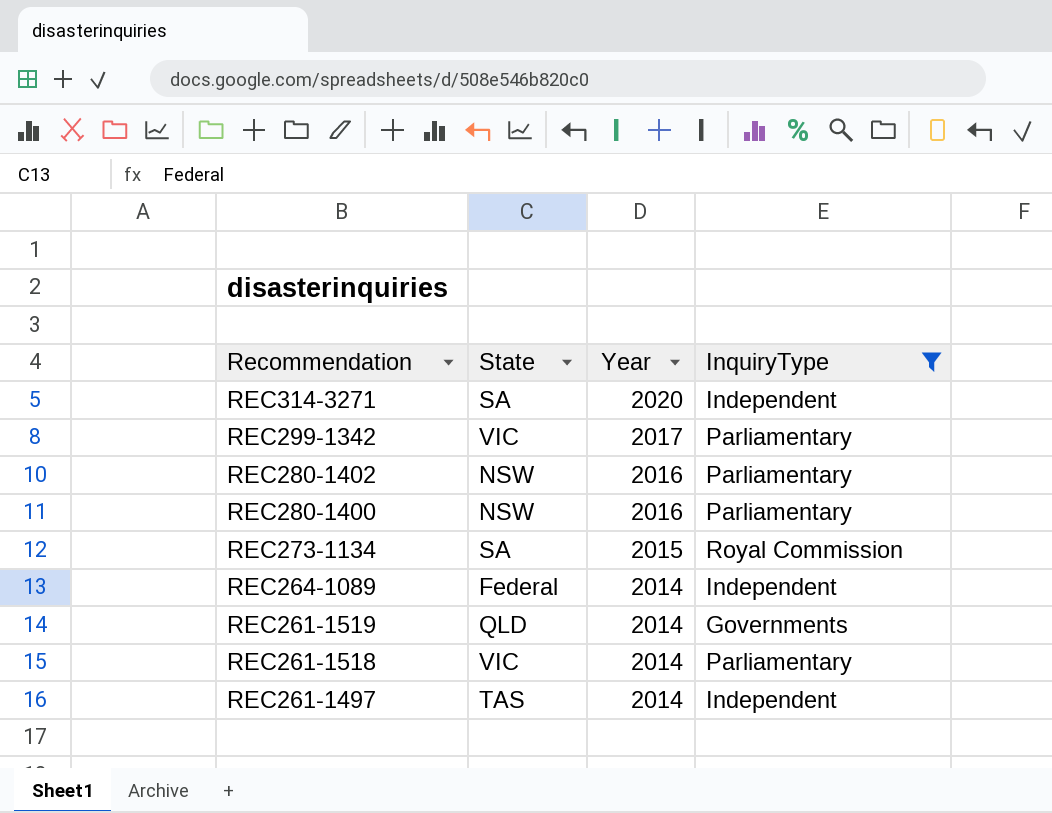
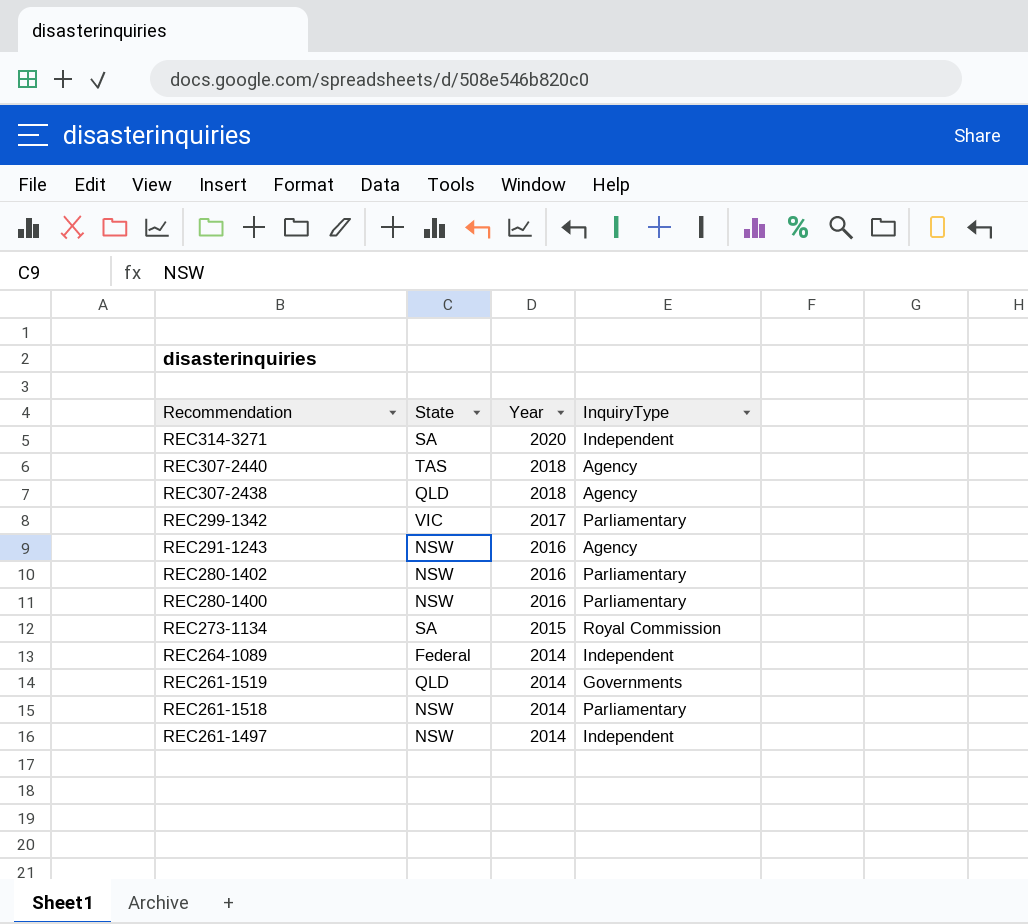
filter: InquiryType != Agency -> none
REC261-1518 | State: VIC -> NSW
REC261-1497 | State: TAS -> NSW

